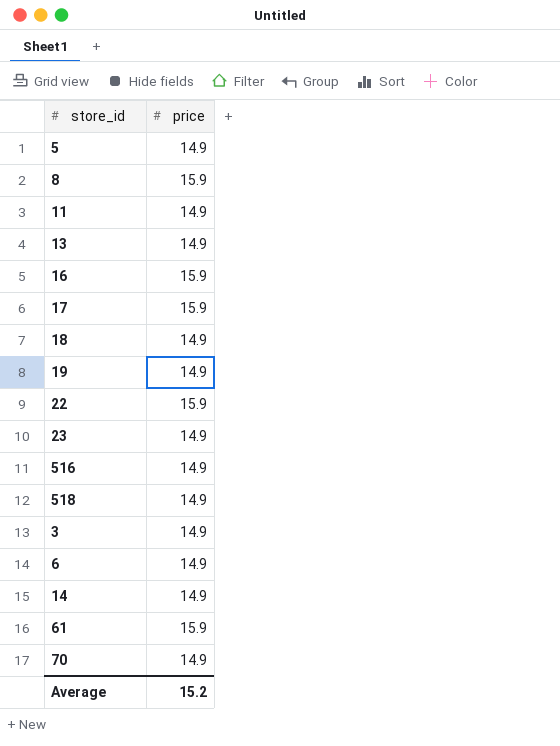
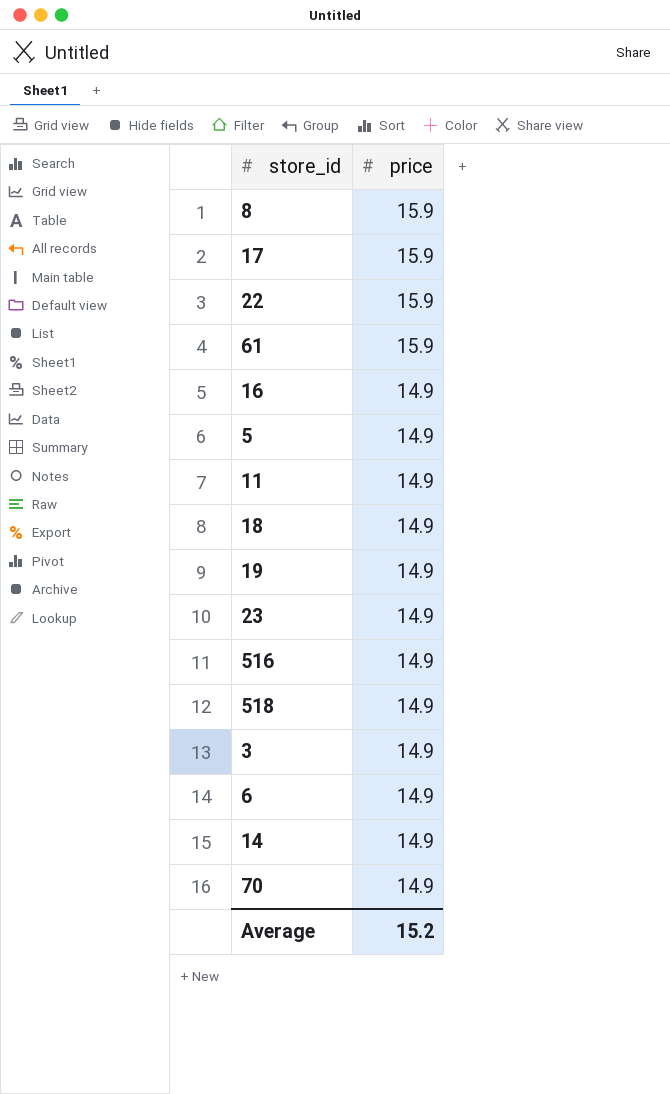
row order: none -> price descending
row 13: 14.9 -> none
16 | price: 15.9 -> 14.9

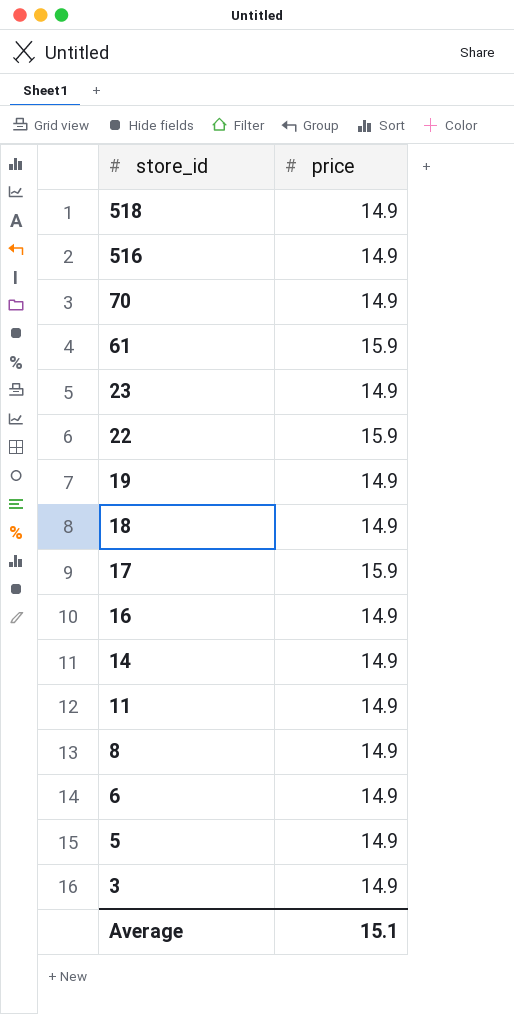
row order: price descending -> store_id descending
8 | price: 15.9 -> 14.9
Average | price: 15.2 -> 15.1

